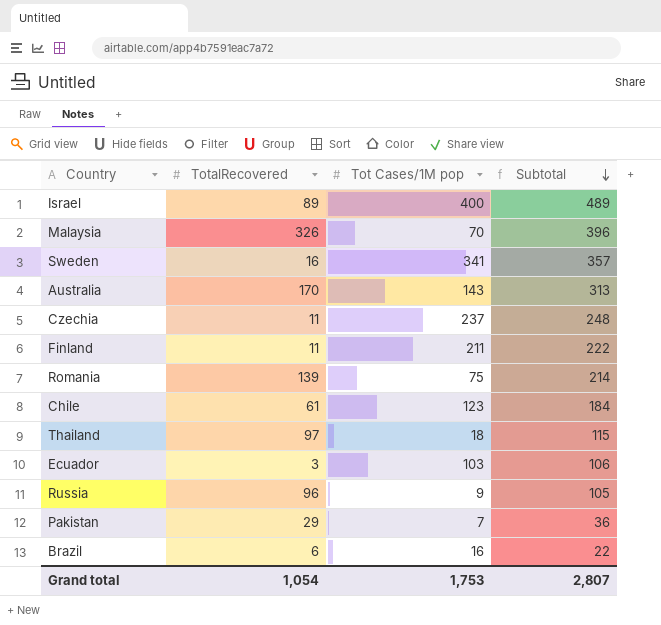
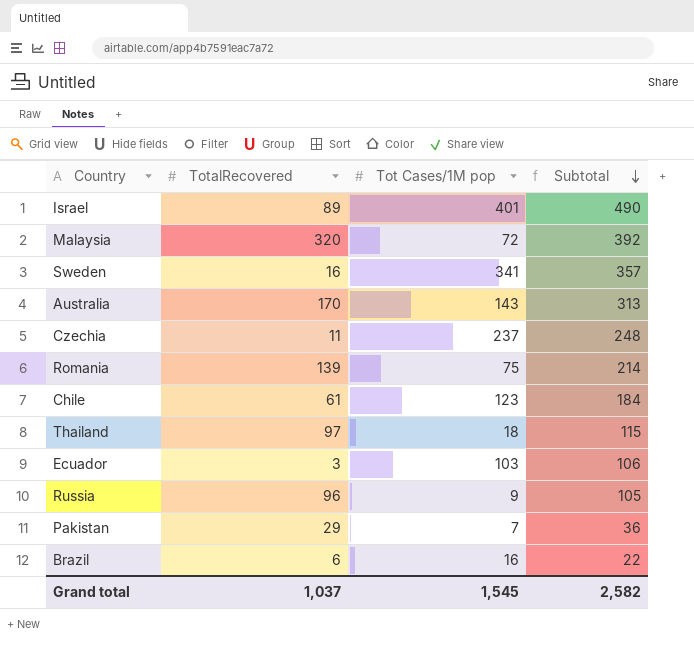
row Finland: 11 | 211 | 222 -> none
Israel | Tot Cases/1M pop: 400 -> 401
Israel | Subtotal: 489 -> 490
Malaysia | TotalRecovered: 326 -> 320
Malaysia | Tot Cases/1M pop: 70 -> 72
Malaysia | Subtotal: 396 -> 392
Grand total | TotalRecovered: 1,054 -> 1,037
Grand total | Tot Cases/1M pop: 1,753 -> 1,545
Grand total | Subtotal: 2,807 -> 2,582

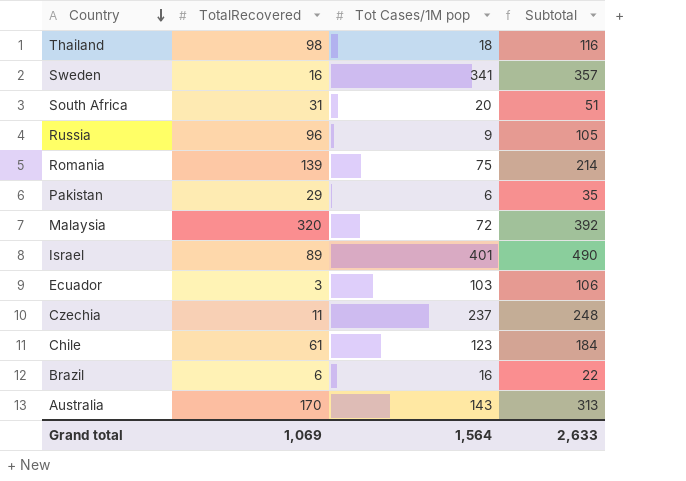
row order: Subtotal descending -> Country descending
Thailand | TotalRecovered: 97 -> 98
Thailand | Subtotal: 115 -> 116
row South Africa: none -> 31 | 20 | 51
Pakistan | Tot Cases/1M pop: 7 -> 6
Pakistan | Subtotal: 36 -> 35
Grand total | TotalRecovered: 1,037 -> 1,069
Grand total | Tot Cases/1M pop: 1,545 -> 1,564
Grand total | Subtotal: 2,582 -> 2,633

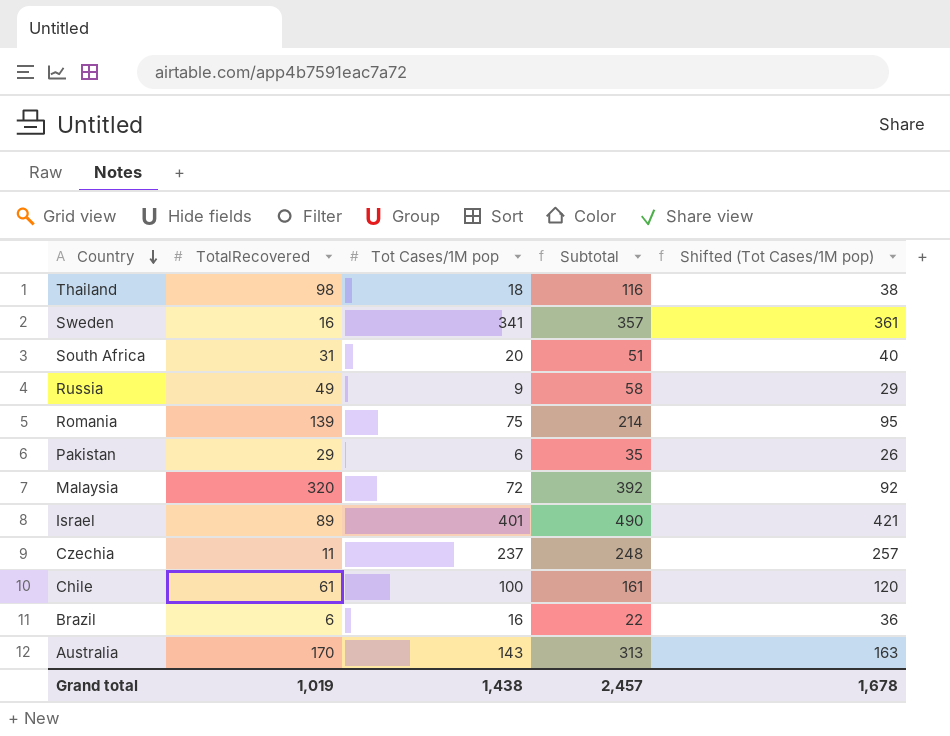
column Shifted (Tot Cases/1M pop) | formula: none -> [Tot Cases/1M pop] + 20
row Ecuador: 3 | 103 | 106 -> none
Russia | TotalRecovered: 96 -> 49
Russia | Subtotal: 105 -> 58
Chile | Tot Cases/1M pop: 123 -> 100
Chile | Subtotal: 184 -> 161
Grand total | TotalRecovered: 1,069 -> 1,019
Grand total | Tot Cases/1M pop: 1,564 -> 1,438
Grand total | Subtotal: 2,633 -> 2,457

